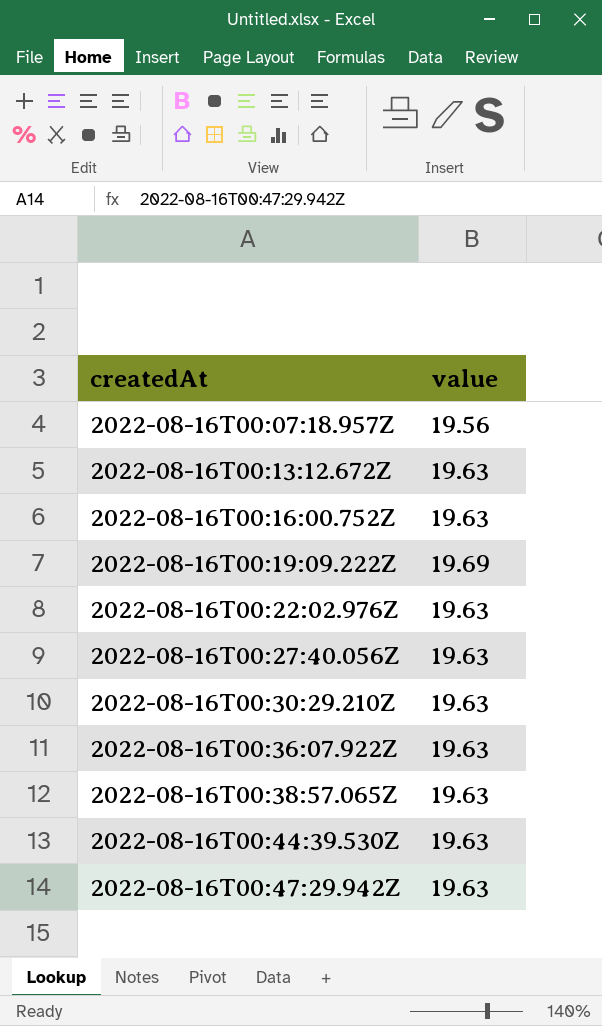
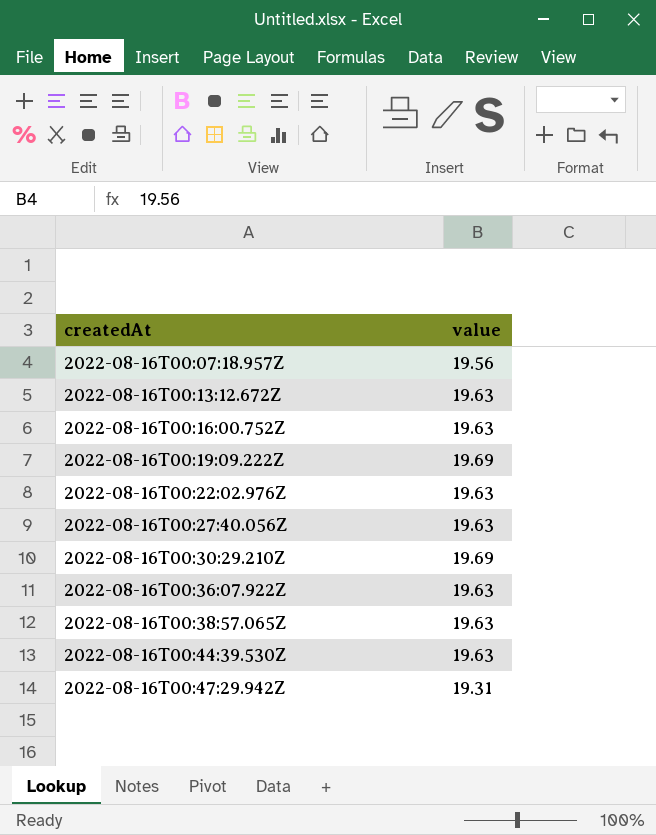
2022-08-16T00:30:29.210Z | value: 19.63 -> 19.69
2022-08-16T00:47:29.942Z | value: 19.63 -> 19.31

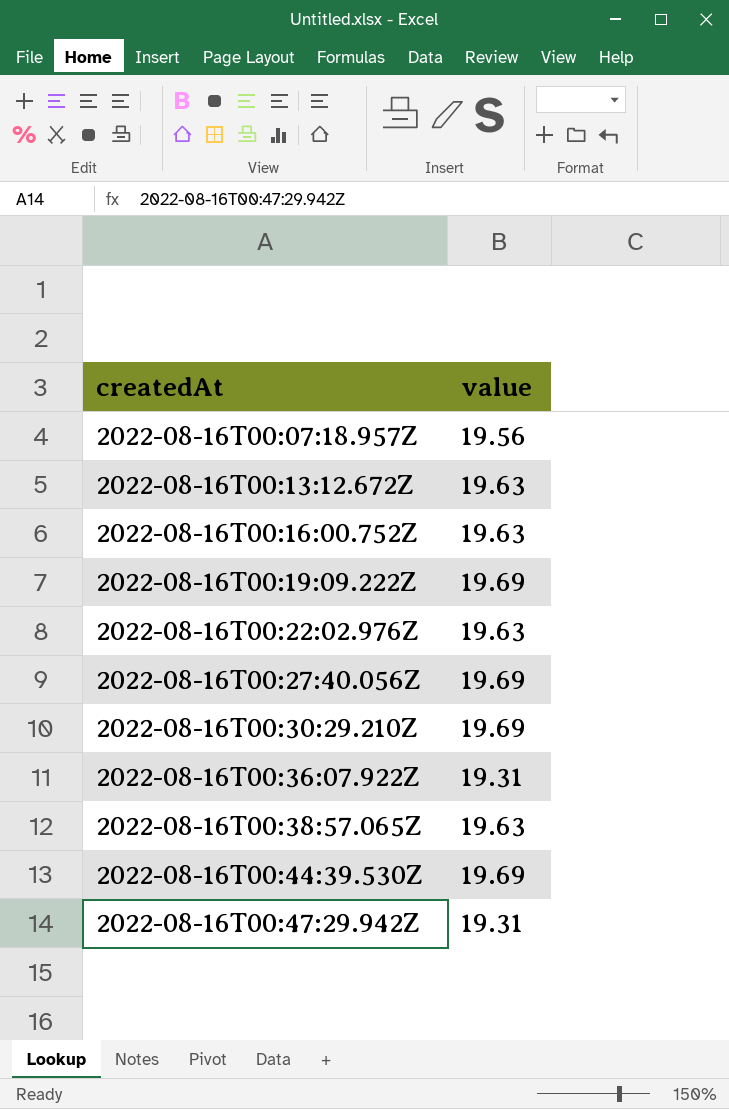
2022-08-16T00:27:40.056Z | value: 19.63 -> 19.69
2022-08-16T00:36:07.922Z | value: 19.63 -> 19.31
2022-08-16T00:44:39.530Z | value: 19.63 -> 19.69

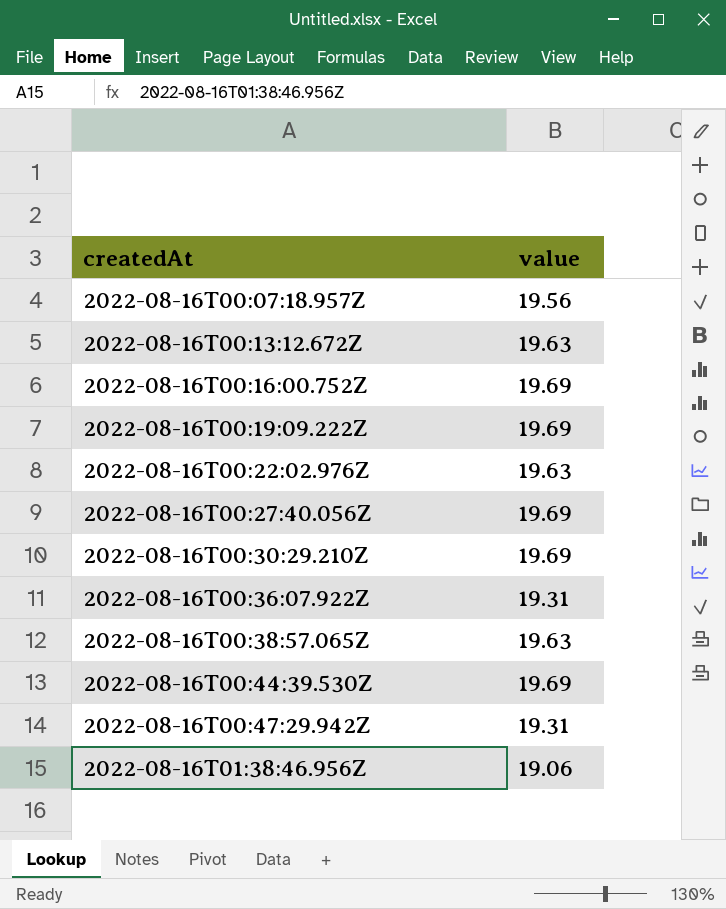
2022-08-16T00:16:00.752Z | value: 19.63 -> 19.69
row 2022-08-16T01:38:46.956Z: none -> 19.06

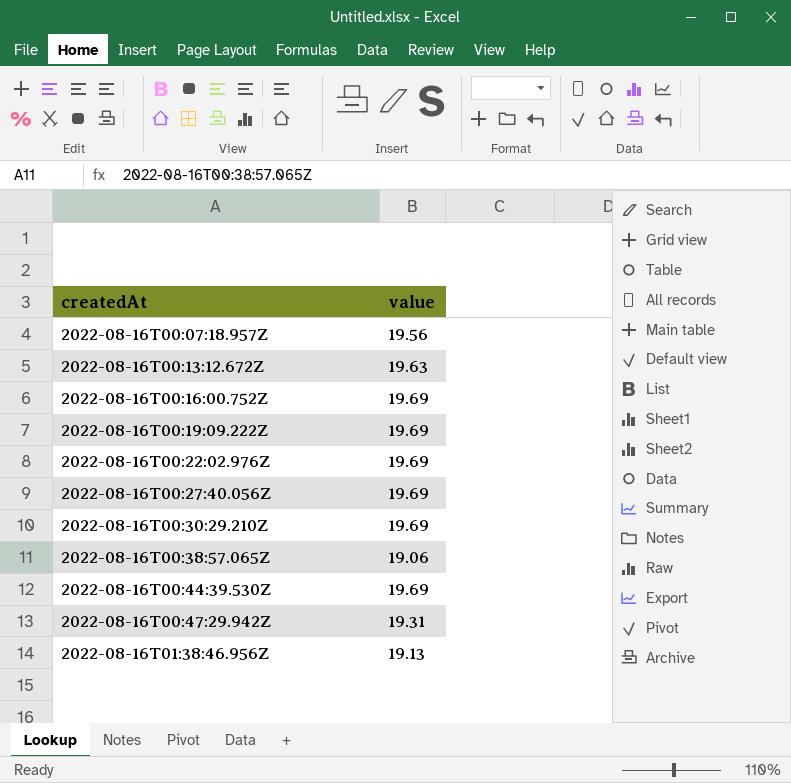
row 2022-08-16T00:36:07.922Z: 19.31 -> none
2022-08-16T00:22:02.976Z | value: 19.63 -> 19.69
2022-08-16T00:38:57.065Z | value: 19.63 -> 19.06
2022-08-16T01:38:46.956Z | value: 19.06 -> 19.13

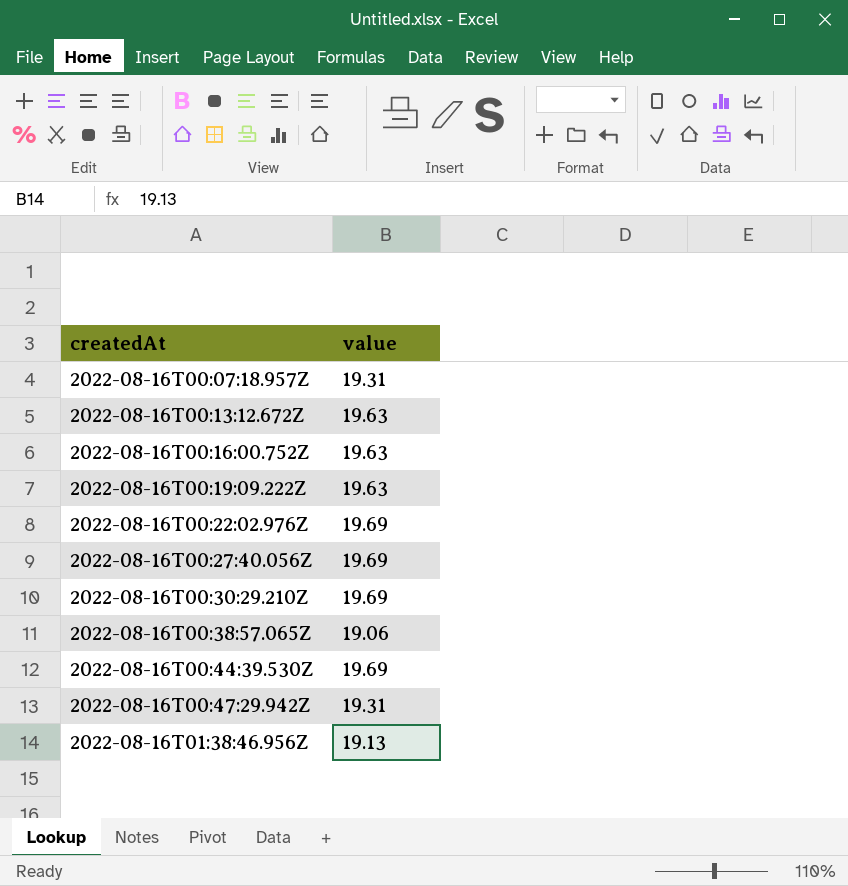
2022-08-16T00:07:18.957Z | value: 19.56 -> 19.31
2022-08-16T00:16:00.752Z | value: 19.69 -> 19.63
2022-08-16T00:19:09.222Z | value: 19.69 -> 19.63

